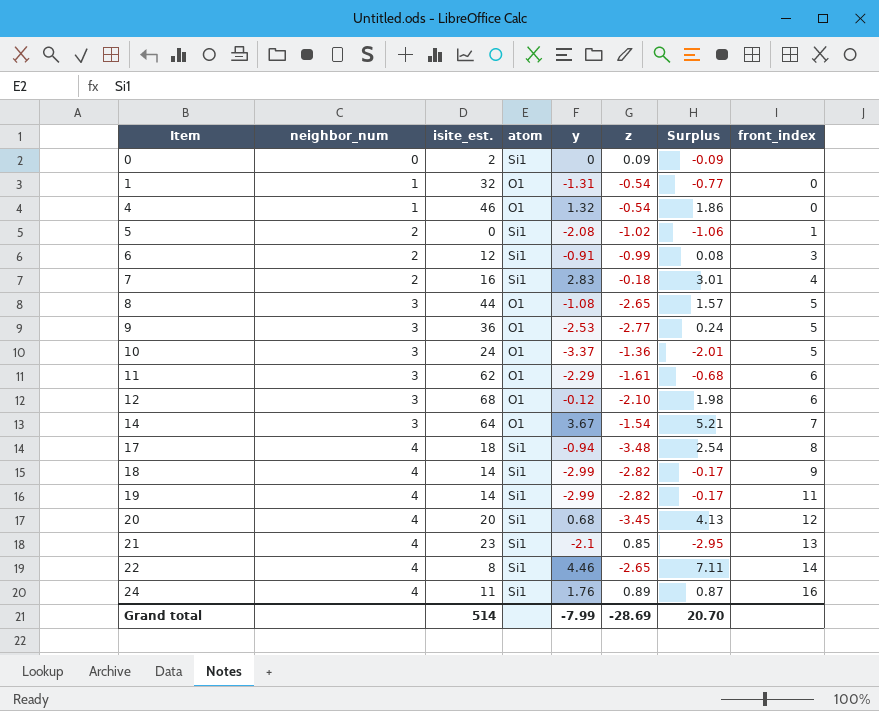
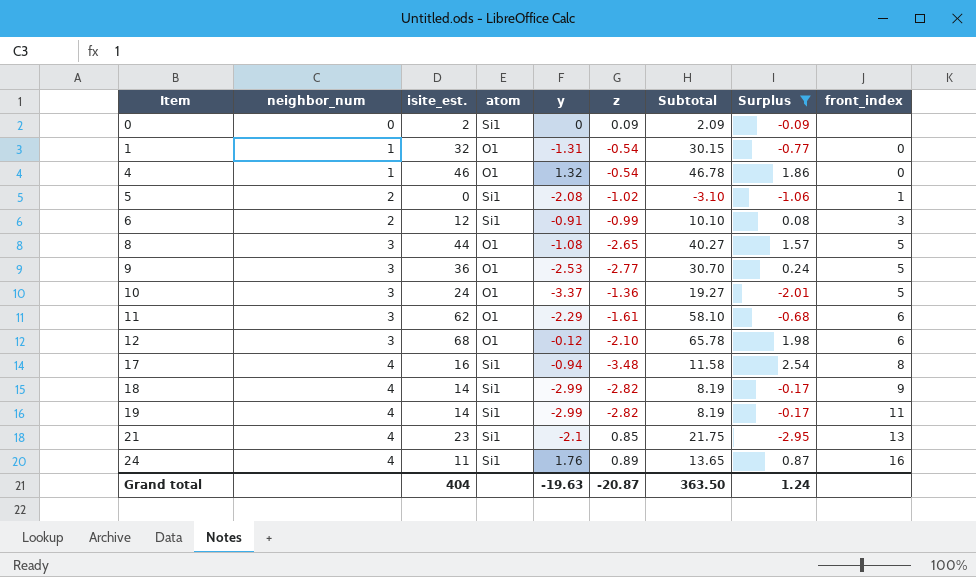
filter: none -> Surplus <= 2.54
column Subtotal | formula: none -> [isite_est.] + [y] + [z]
17 | isite_est.: 18 -> 16
Grand total | isite_est.: 514 -> 404
Grand total | y: -7.99 -> -19.63
Grand total | z: -28.69 -> -20.87
Grand total | Surplus: 20.70 -> 1.24

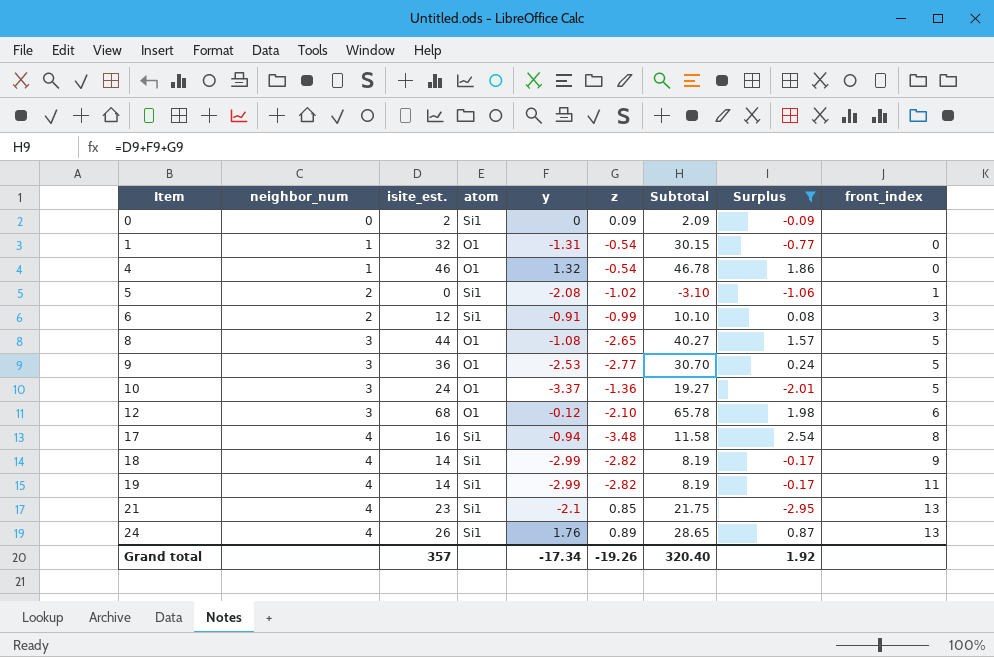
row 11: 3 | 62 | O1 | -2.29 | -1.61 | 58.10 | -0.68 | 6 -> none
24 | isite_est.: 11 -> 26
24 | Subtotal: 13.65 -> 28.65
24 | front_index: 16 -> 13
Grand total | isite_est.: 404 -> 357
Grand total | y: -19.63 -> -17.34
Grand total | z: -20.87 -> -19.26
Grand total | Subtotal: 363.50 -> 320.40
Grand total | Surplus: 1.24 -> 1.92

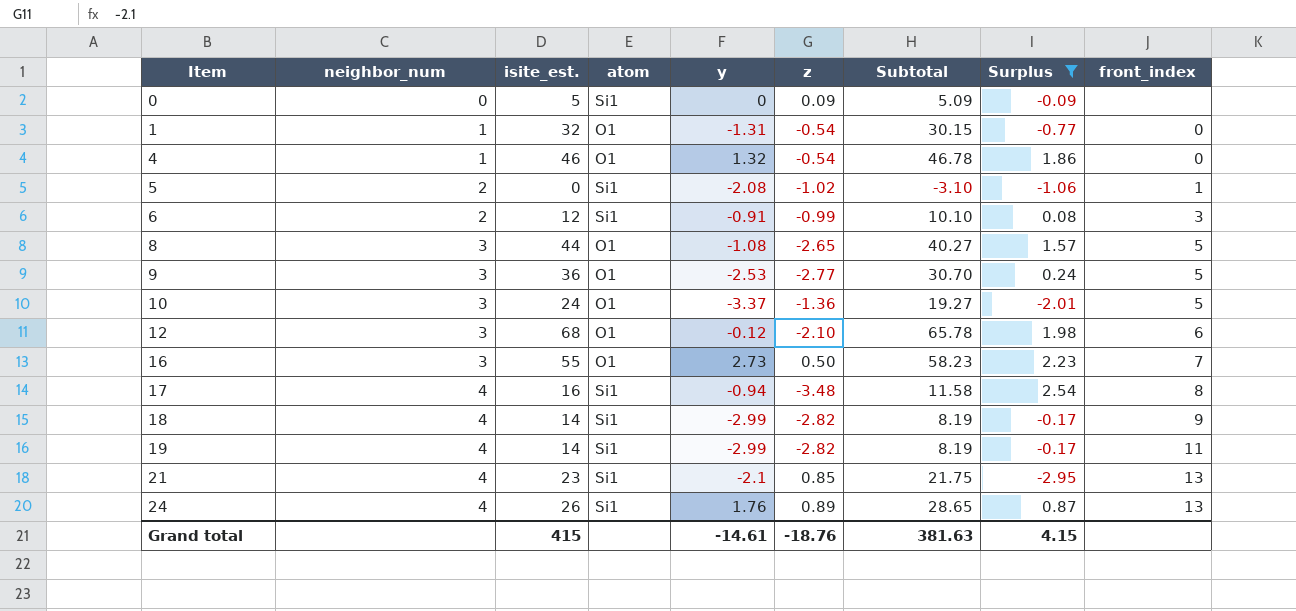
0 | isite_est.: 2 -> 5
0 | Subtotal: 2.09 -> 5.09
row 16: none -> 3 | 55 | O1 | 2.73 | 0.50 | 58.23 | 2.23 | 7
Grand total | isite_est.: 357 -> 415
Grand total | y: -17.34 -> -14.61
Grand total | z: -19.26 -> -18.76
Grand total | Subtotal: 320.40 -> 381.63
Grand total | Surplus: 1.92 -> 4.15

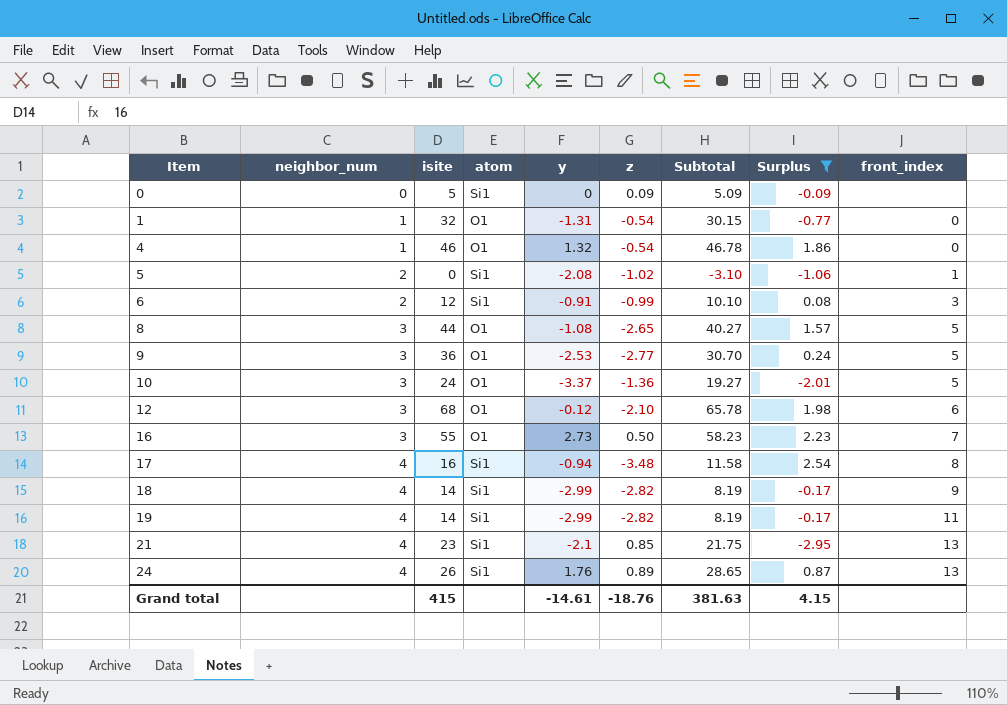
column name: isite_est. -> isite

